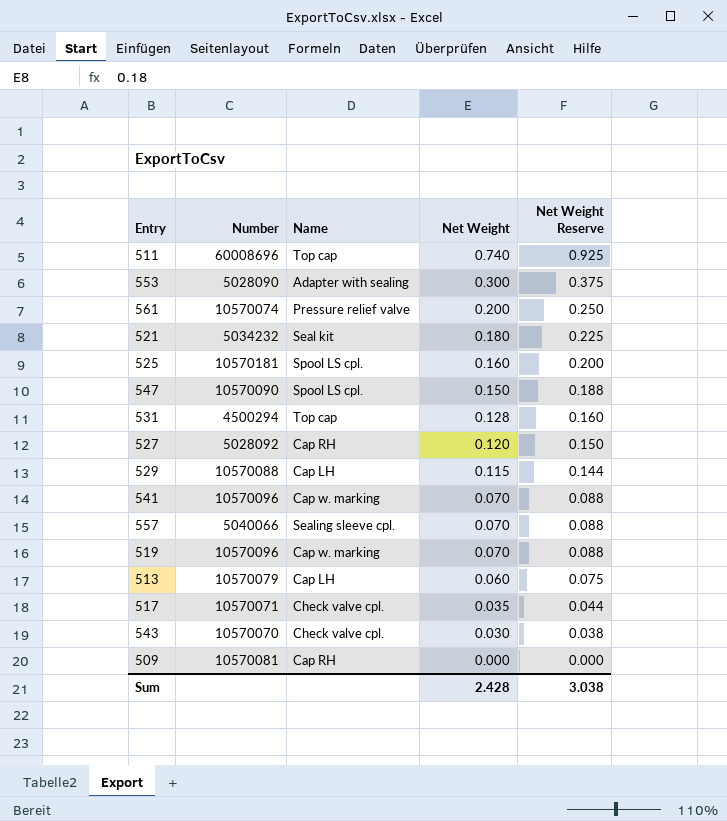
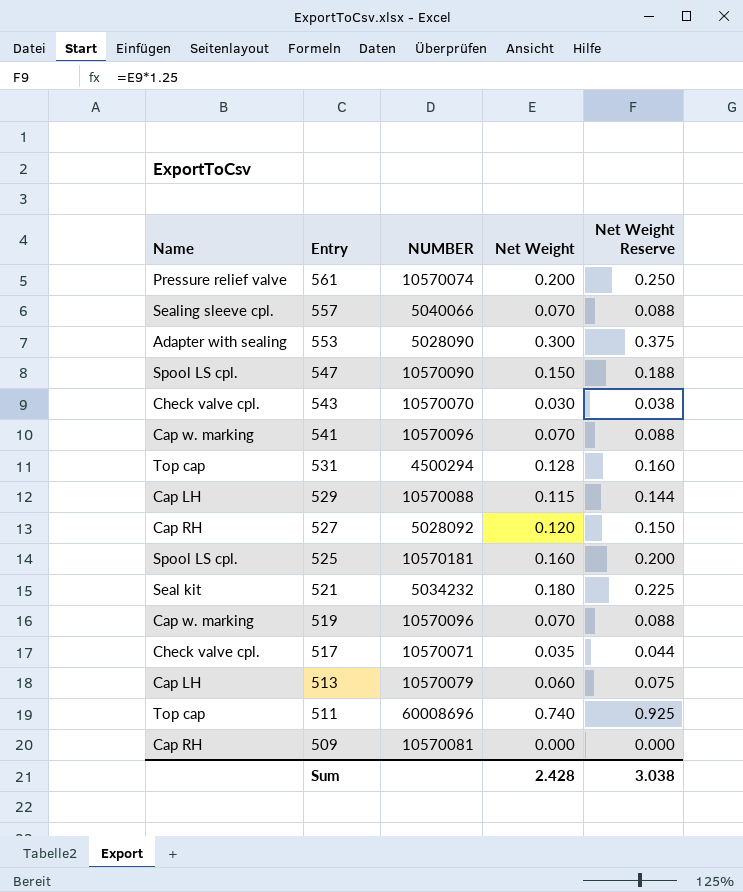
row order: Net Weight descending -> Entry descending
column Name | position: 3 -> 1
column name: Number -> NUMBER

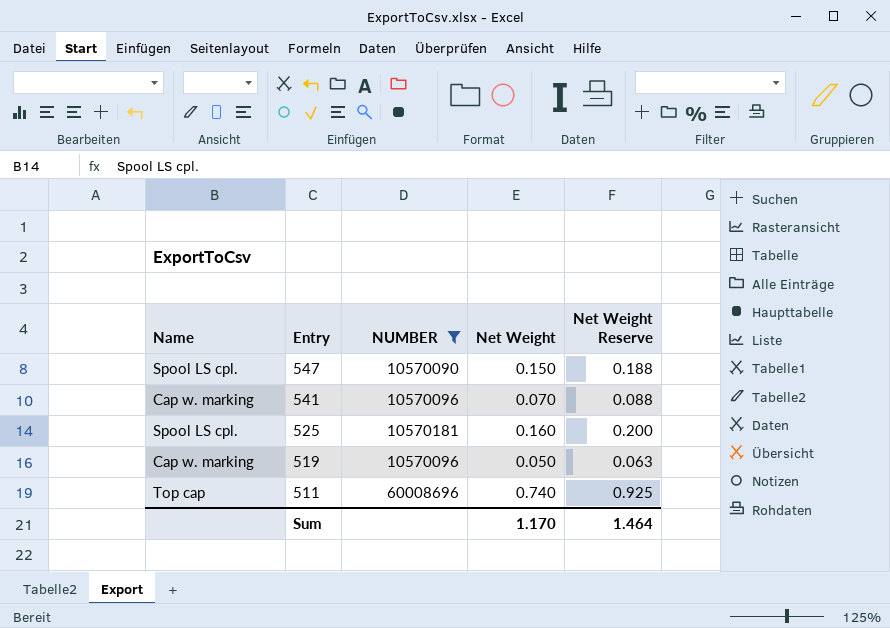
filter: none -> NUMBER >= 10570090
519 | Net Weight: 0.070 -> 0.050
519 | Net Weight Reserve: 0.088 -> 0.063
Sum | Net Weight: 2.428 -> 1.170
Sum | Net Weight Reserve: 3.038 -> 1.464

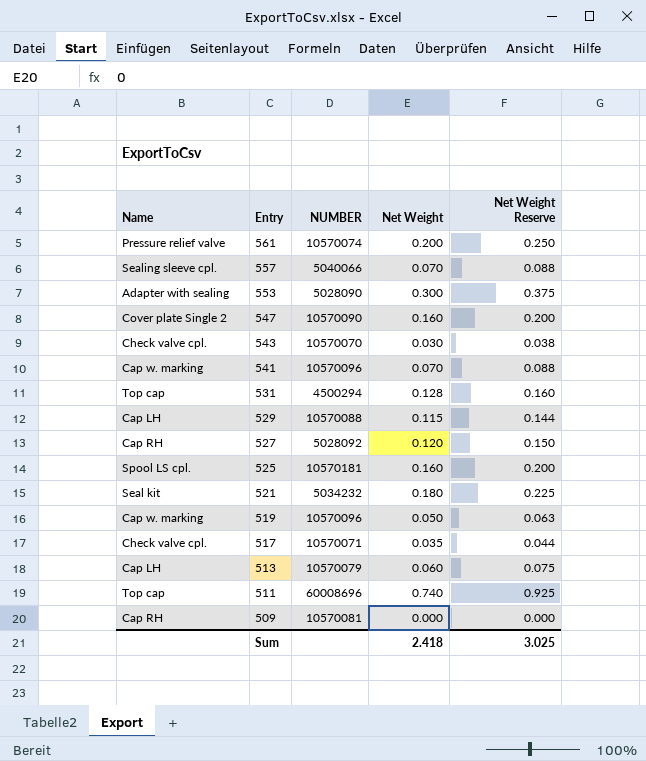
filter: NUMBER >= 10570090 -> none
547 | Name: Spool LS cpl. -> Cover plate Single 2
547 | Net Weight: 0.150 -> 0.160
547 | Net Weight Reserve: 0.188 -> 0.200
Sum | Net Weight: 1.170 -> 2.418
Sum | Net Weight Reserve: 1.464 -> 3.025

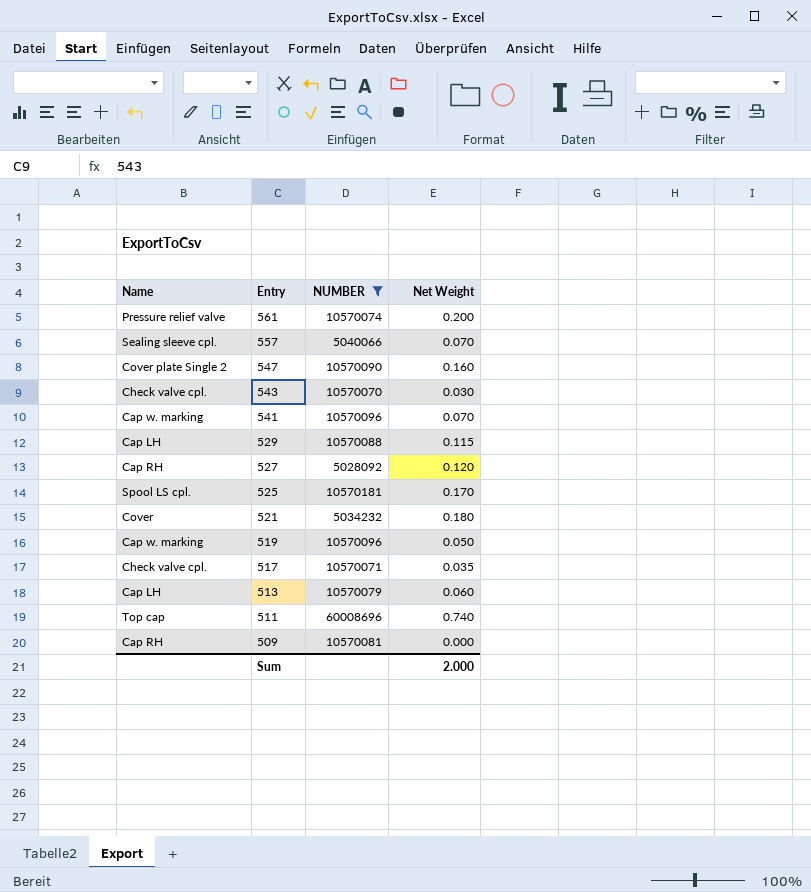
filter: none -> NUMBER >= 5028092
column Net Weight Reserve | formula: [Net Weight] * 1.25 -> none
525 | Net Weight: 0.160 -> 0.170
521 | Name: Seal kit -> Cover
Sum | Net Weight: 2.418 -> 2.000

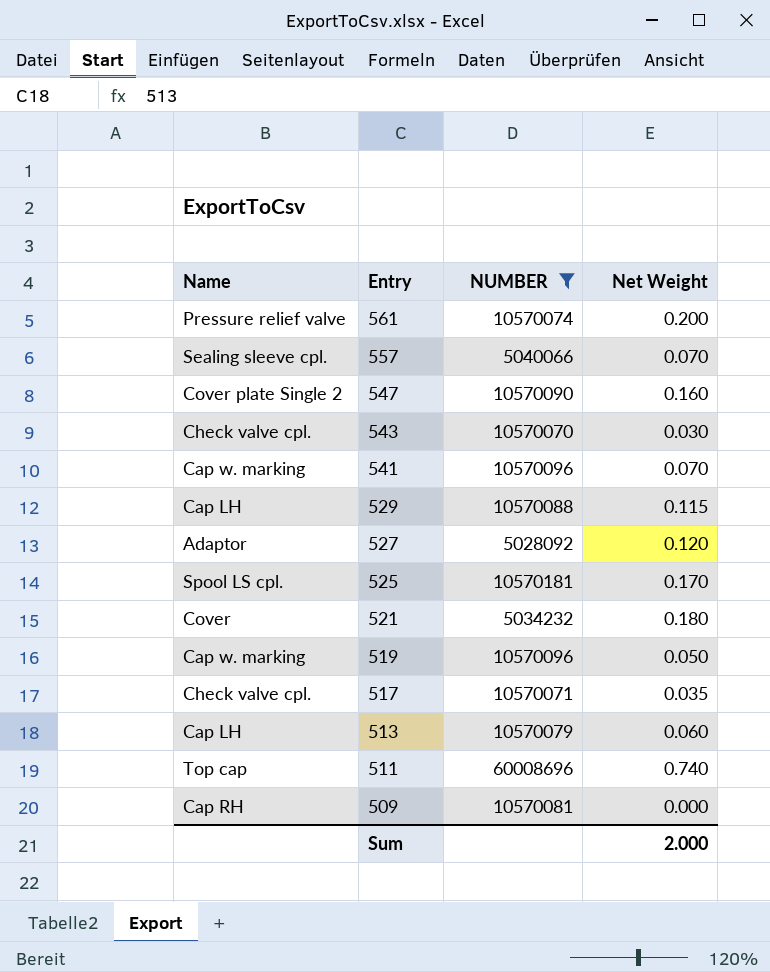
527 | Name: Cap RH -> Adaptor

